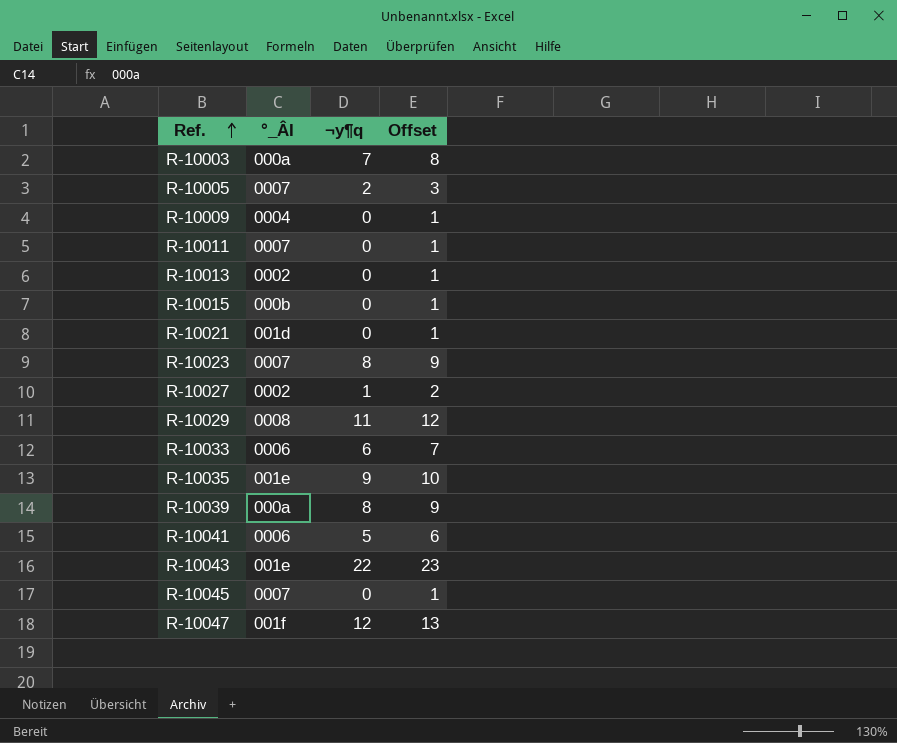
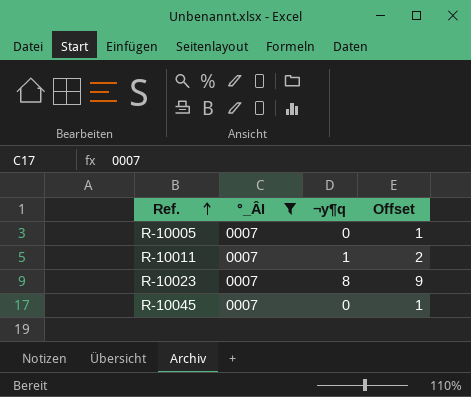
filter: none -> °_ÂI = 0007
R-10005 | ¬y¶q: 2 -> 0
R-10005 | Offset: 3 -> 1
R-10011 | ¬y¶q: 0 -> 1
R-10011 | Offset: 1 -> 2

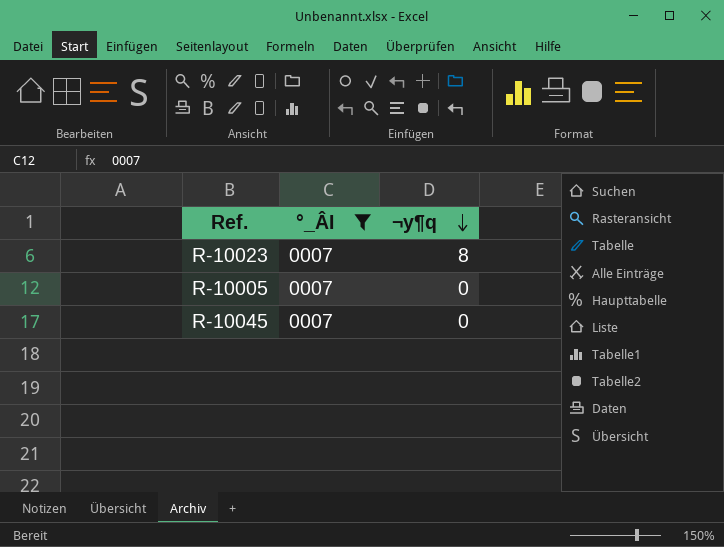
row order: Ref. ascending -> ¬y¶q descending
column Offset | formula: [¬y¶q] + 1 -> none
row R-10011: 0007 | 1 | 2 -> none

